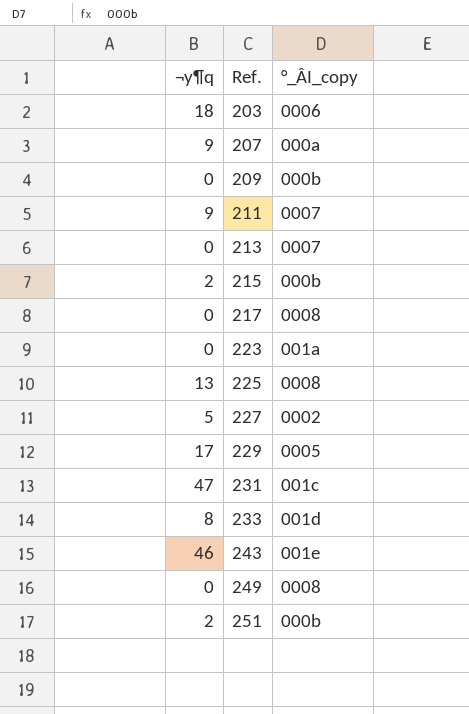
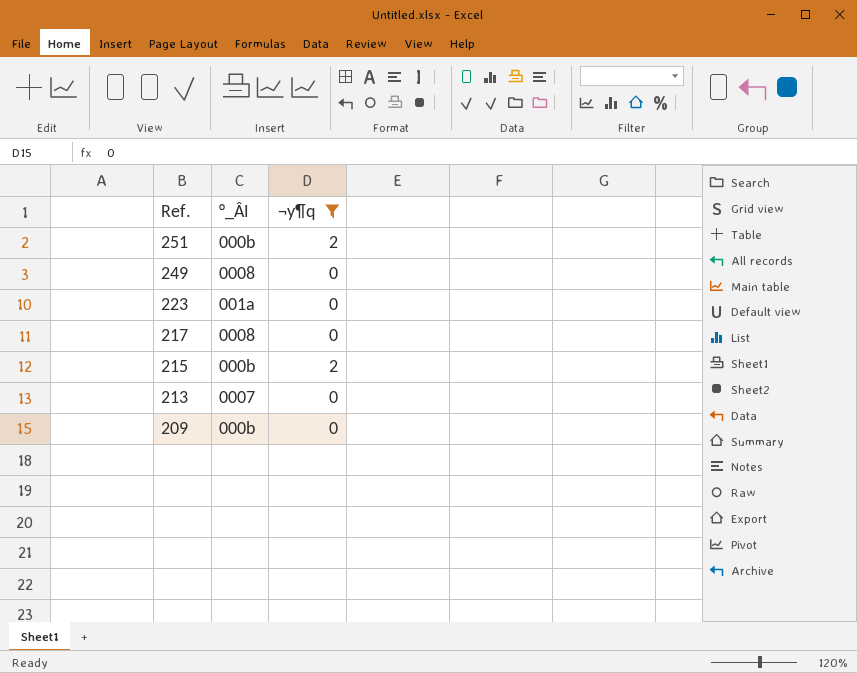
filter: none -> ¬y¶q <= 2
row order: Ref. ascending -> Ref. descending
column name: °_ÂI_copy -> °_ÂI
column ¬y¶q | position: 1 -> 3

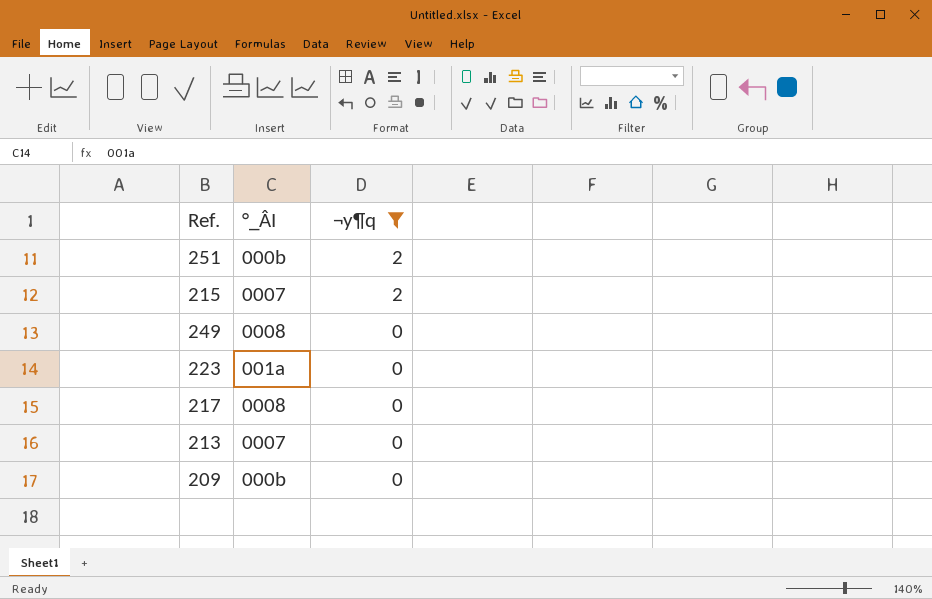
row order: Ref. descending -> ¬y¶q descending
215 | °_ÂI: 000b -> 0007

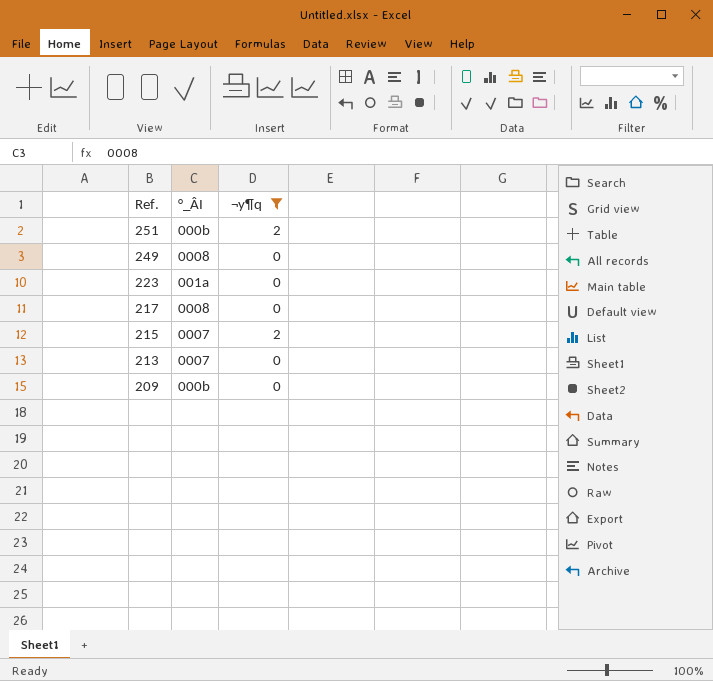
row order: ¬y¶q descending -> Ref. descending

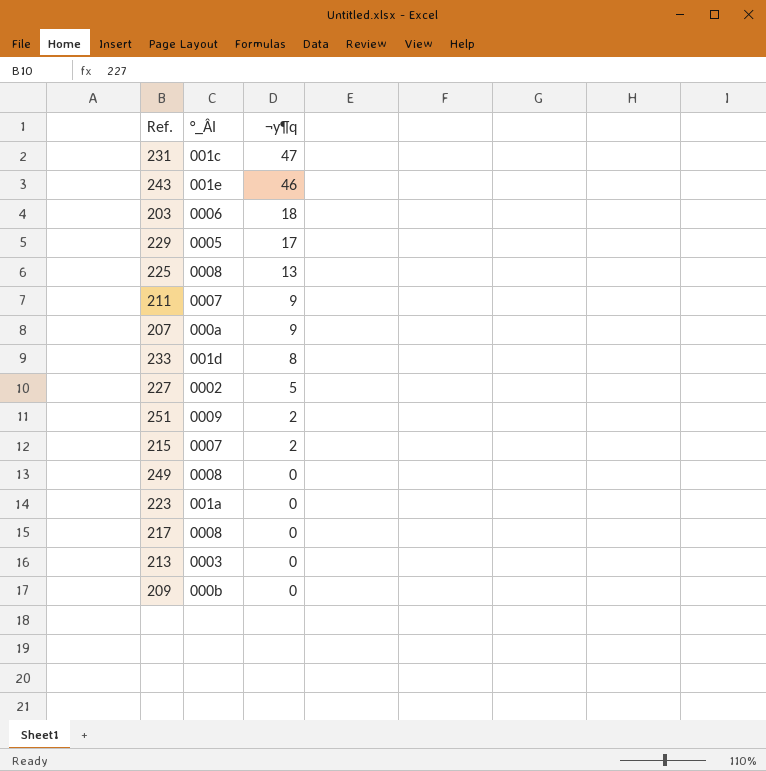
filter: ¬y¶q <= 2 -> none
row order: Ref. descending -> ¬y¶q descending
251 | °_ÂI: 000b -> 0009
213 | °_ÂI: 0007 -> 0003

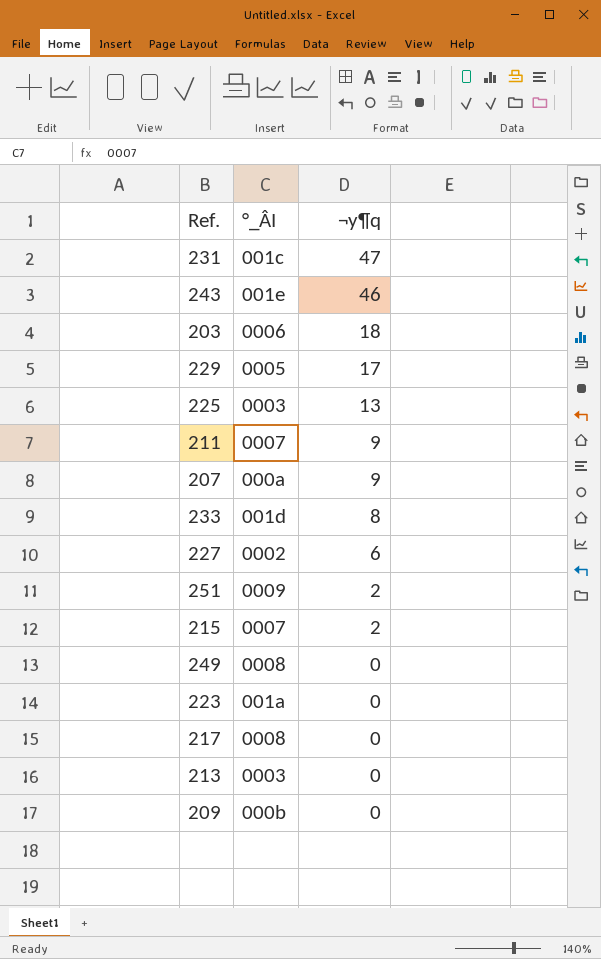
225 | °_ÂI: 0008 -> 0003
227 | ¬y¶q: 5 -> 6

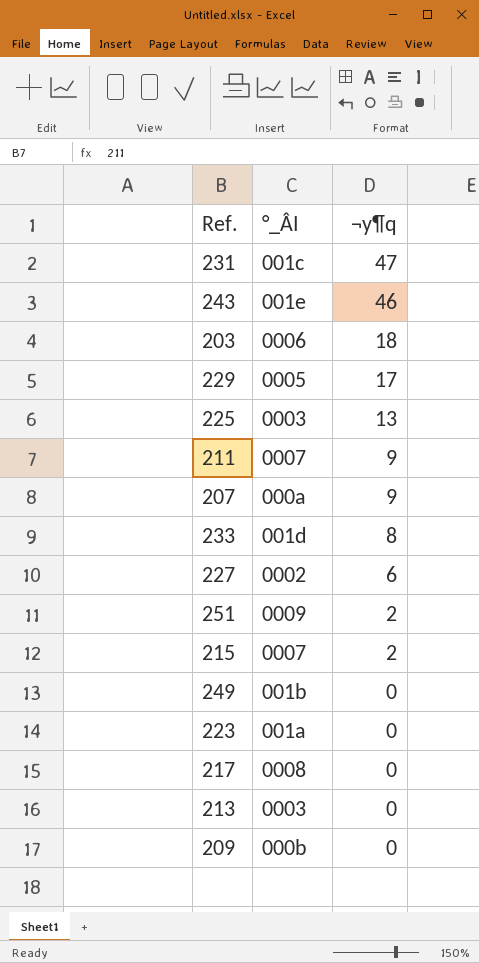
249 | °_ÂI: 0008 -> 001b

